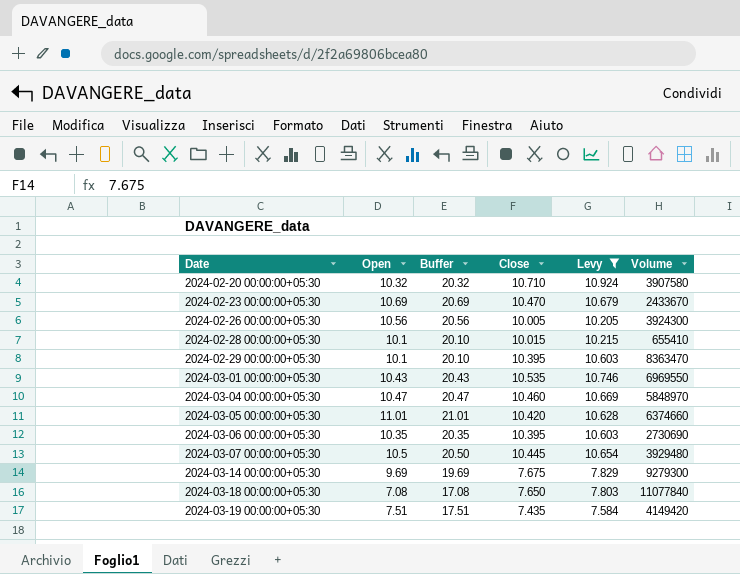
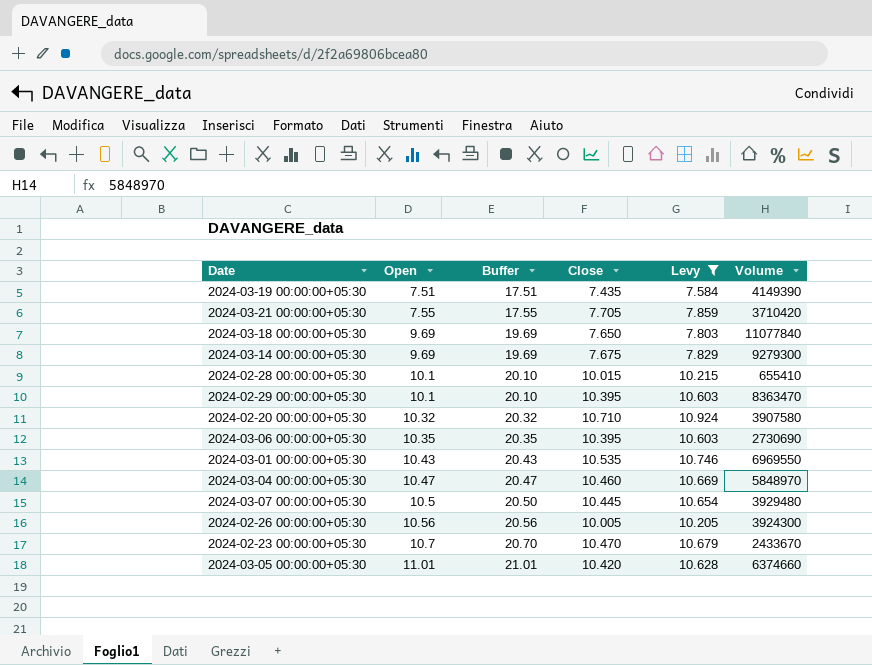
row order: Date ascending -> Open ascending
2024-03-19 00:00:00+05:30 | Volume: 4149420 -> 4149390
row 2024-03-21 00:00:00+05:30: none -> 7.55 | 17.55 | 7.705 | 7.859 | 3710420
2024-03-18 00:00:00+05:30 | Open: 7.08 -> 9.69
2024-03-18 00:00:00+05:30 | Buffer: 17.08 -> 19.69
2024-02-23 00:00:00+05:30 | Open: 10.69 -> 10.7
2024-02-23 00:00:00+05:30 | Buffer: 20.69 -> 20.70

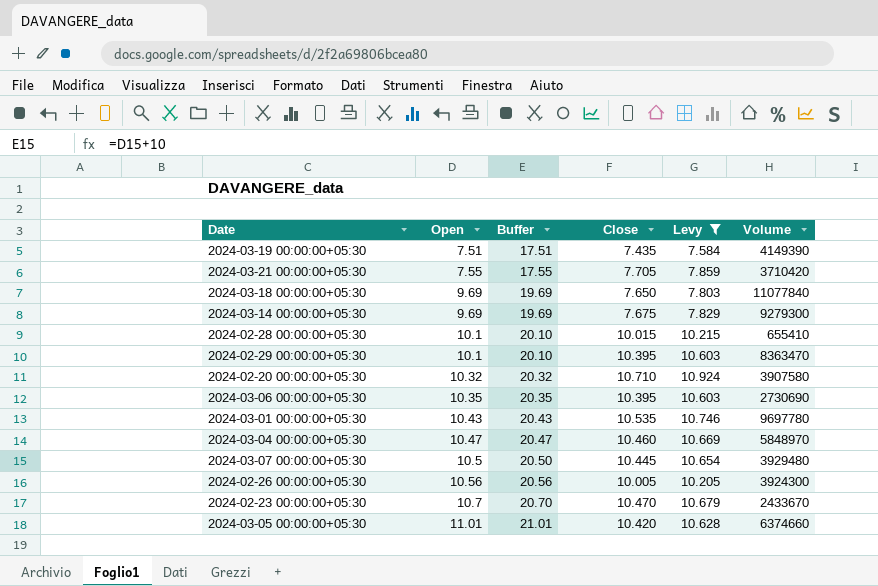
2024-03-01 00:00:00+05:30 | Volume: 6969550 -> 9697780

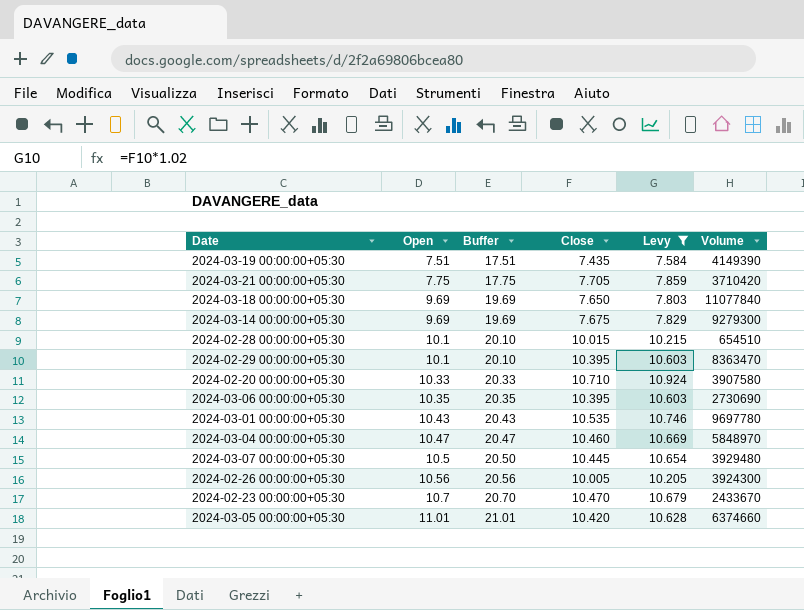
2024-03-21 00:00:00+05:30 | Open: 7.55 -> 7.75
2024-03-21 00:00:00+05:30 | Buffer: 17.55 -> 17.75
2024-02-28 00:00:00+05:30 | Volume: 655410 -> 654510
2024-02-20 00:00:00+05:30 | Open: 10.32 -> 10.33
2024-02-20 00:00:00+05:30 | Buffer: 20.32 -> 20.33

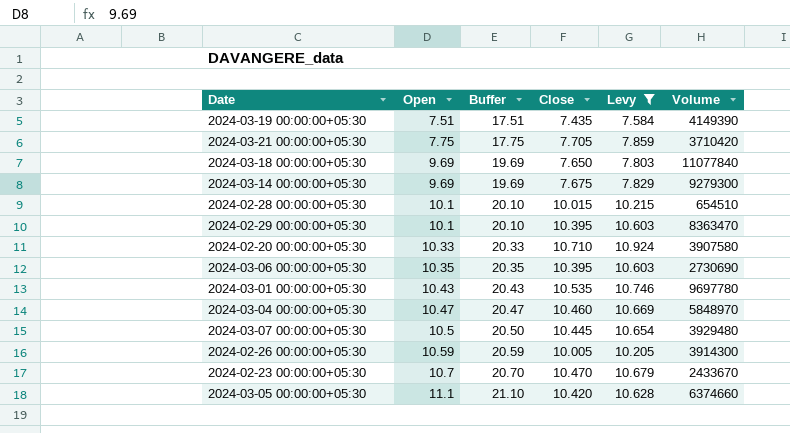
2024-02-26 00:00:00+05:30 | Open: 10.56 -> 10.59
2024-02-26 00:00:00+05:30 | Buffer: 20.56 -> 20.59
2024-02-26 00:00:00+05:30 | Volume: 3924300 -> 3914300
2024-03-05 00:00:00+05:30 | Open: 11.01 -> 11.1
2024-03-05 00:00:00+05:30 | Buffer: 21.01 -> 21.10

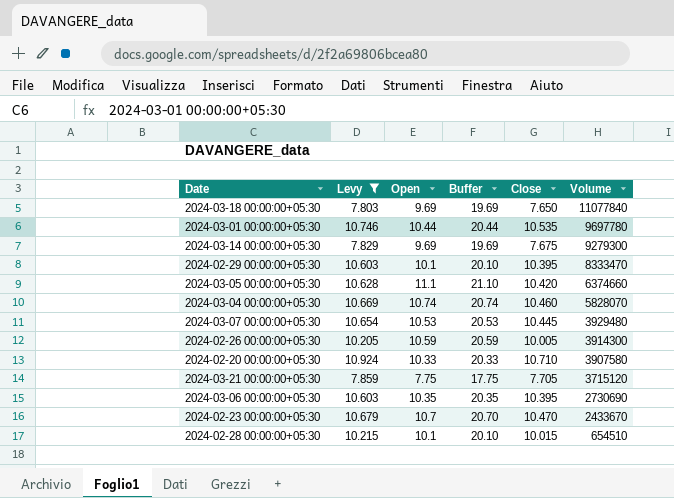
row order: Open ascending -> Volume descending
column Levy | position: 5 -> 2
row 2024-03-19 00:00:00+05:30: 7.51 | 17.51 | 7.435 | 7.584 | 4149390 -> none
2024-03-01 00:00:00+05:30 | Open: 10.43 -> 10.44
2024-03-01 00:00:00+05:30 | Buffer: 20.43 -> 20.44
2024-02-29 00:00:00+05:30 | Volume: 8363470 -> 8333470
2024-03-04 00:00:00+05:30 | Open: 10.47 -> 10.74
2024-03-04 00:00:00+05:30 | Buffer: 20.47 -> 20.74
2024-03-04 00:00:00+05:30 | Volume: 5848970 -> 5828070
2024-03-07 00:00:00+05:30 | Open: 10.5 -> 10.53
2024-03-07 00:00:00+05:30 | Buffer: 20.50 -> 20.53
2024-03-21 00:00:00+05:30 | Volume: 3710420 -> 3715120

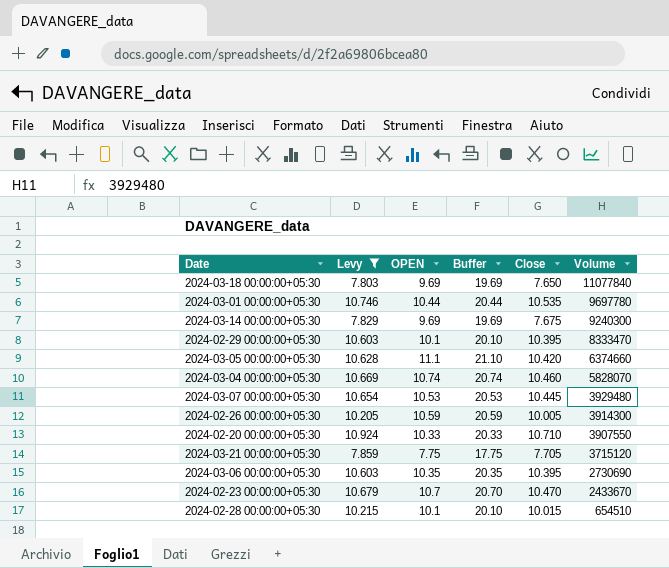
column name: Open -> OPEN
2024-03-14 00:00:00+05:30 | Volume: 9279300 -> 9240300
2024-02-20 00:00:00+05:30 | Volume: 3907580 -> 3907550

